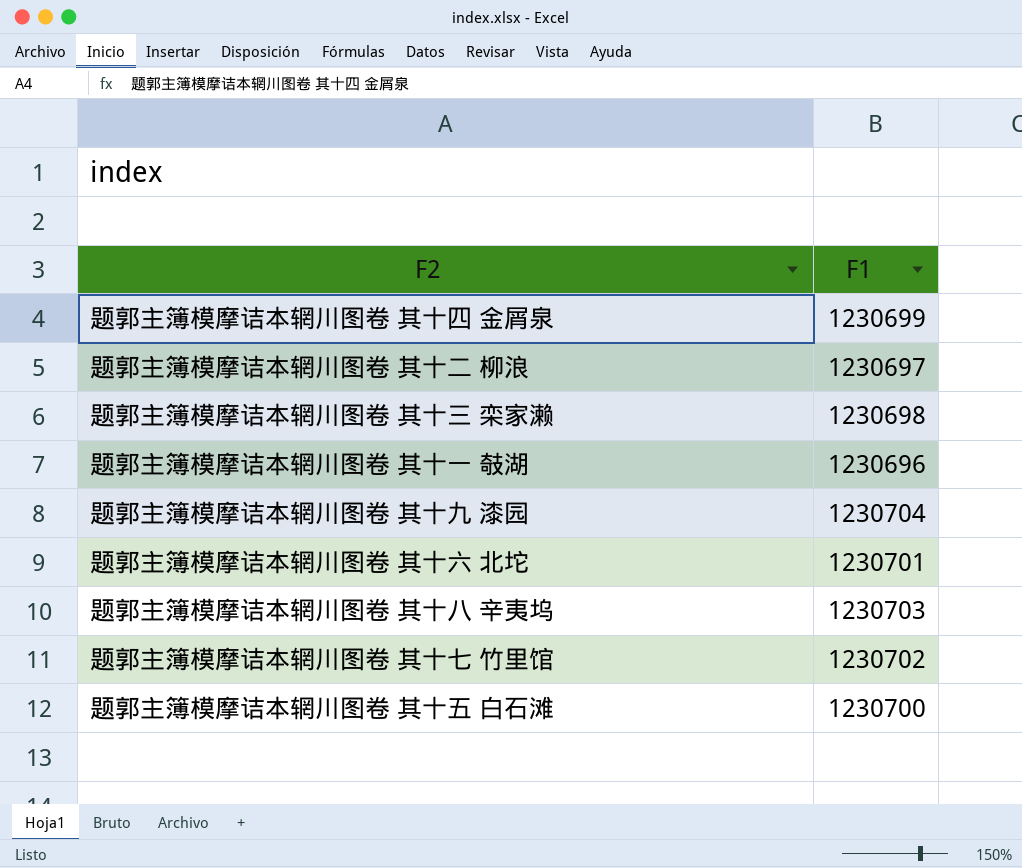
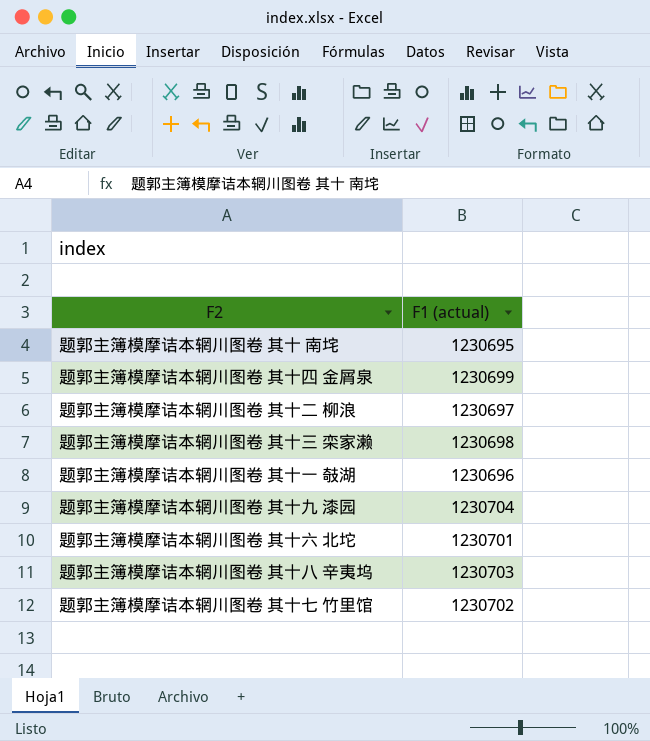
column name: F1 -> F1 (actual)
row 题郭主簿模摩诘本辋川图卷 其十五 白石滩: 1230700 -> none
row 题郭主簿模摩诘本辋川图卷 其十 南垞: none -> 1230695

